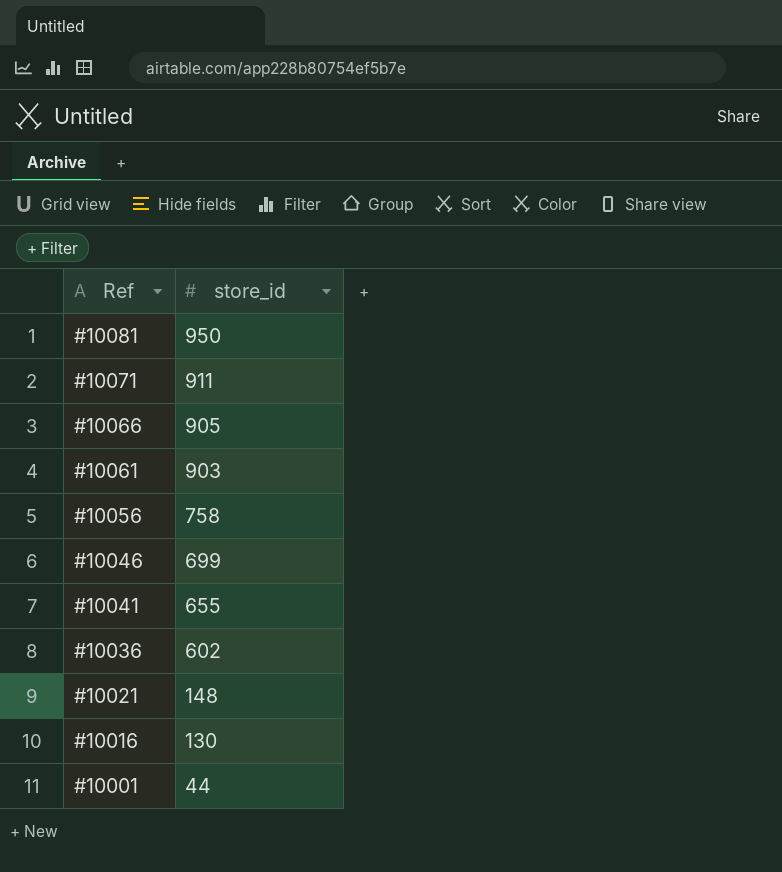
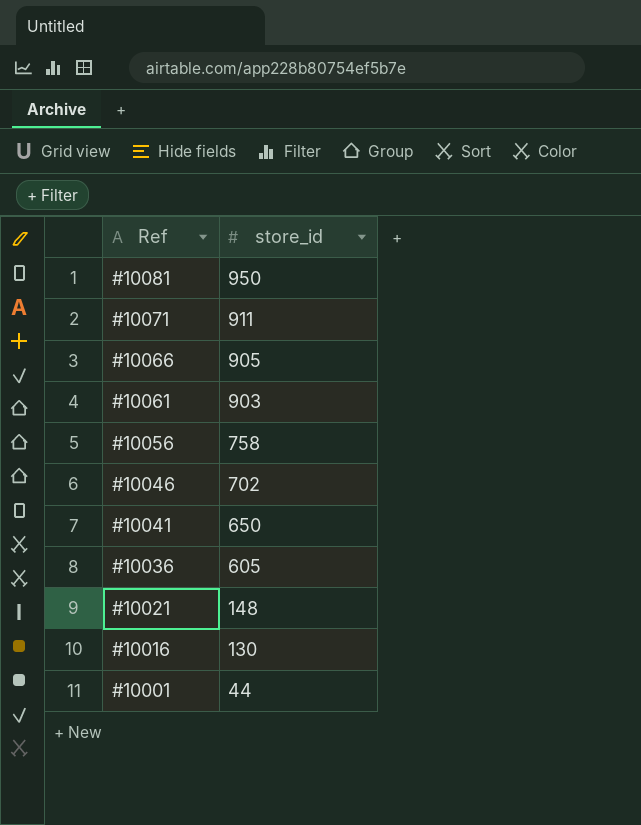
#10046 | store_id: 699 -> 702
#10041 | store_id: 655 -> 650
#10036 | store_id: 602 -> 605

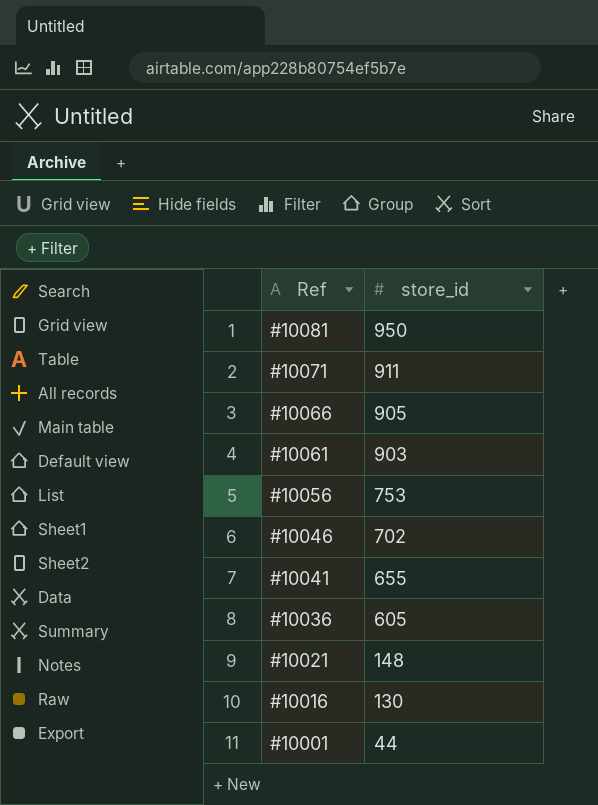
#10056 | store_id: 758 -> 753
#10041 | store_id: 650 -> 655

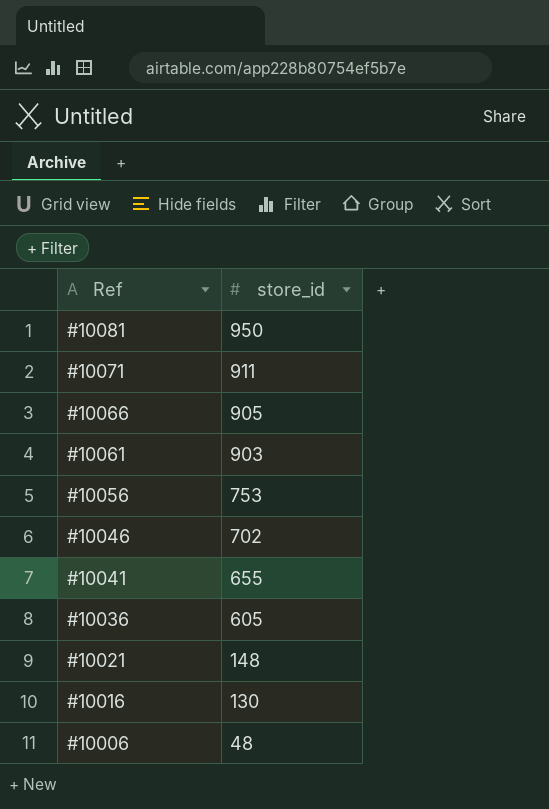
row #10001: 44 -> none
row #10006: none -> 48

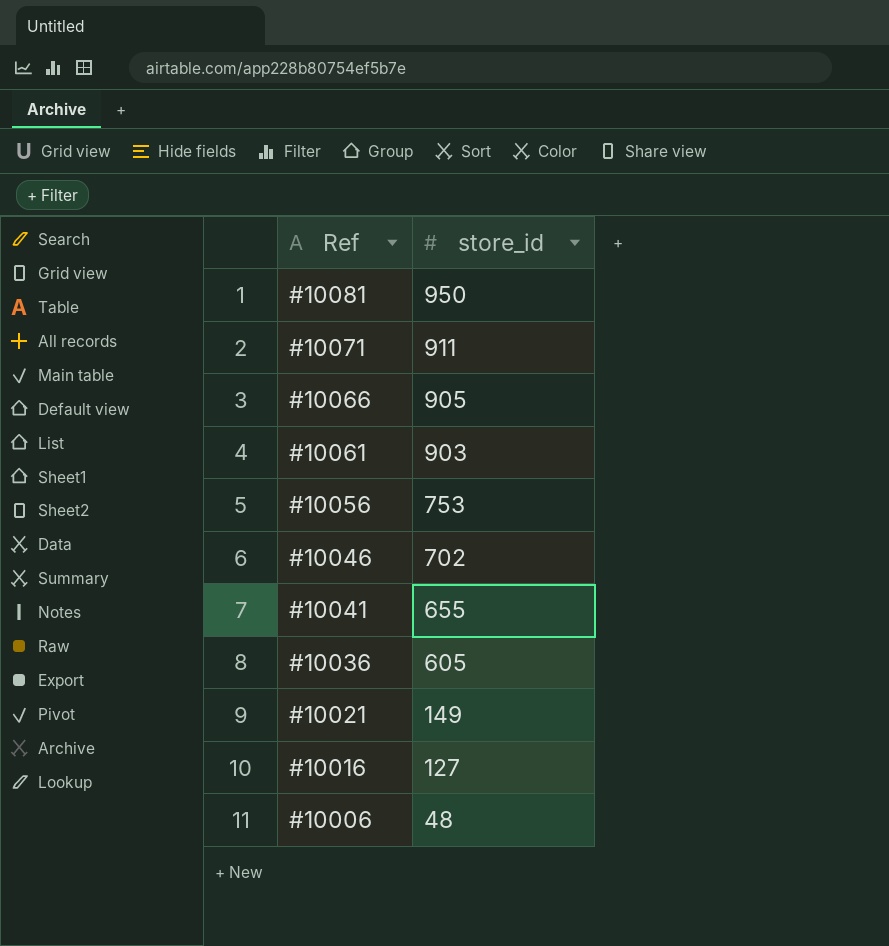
#10021 | store_id: 148 -> 149
#10016 | store_id: 130 -> 127

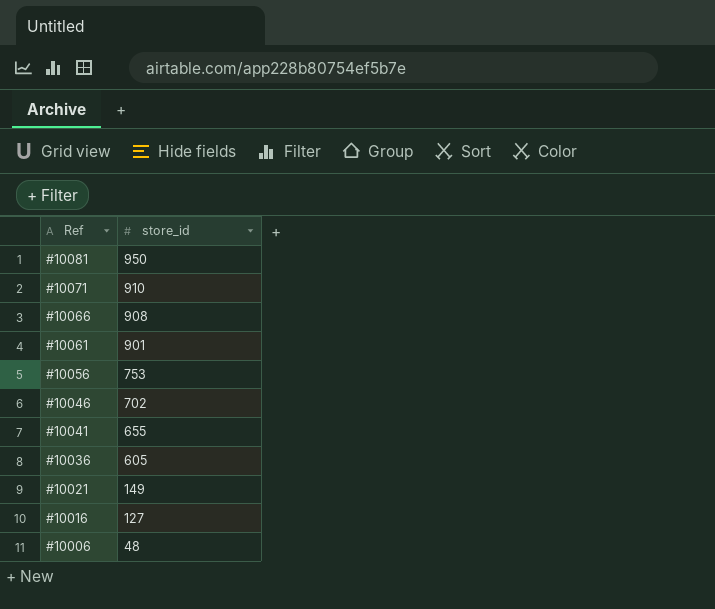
#10071 | store_id: 911 -> 910
#10066 | store_id: 905 -> 908
#10061 | store_id: 903 -> 901

